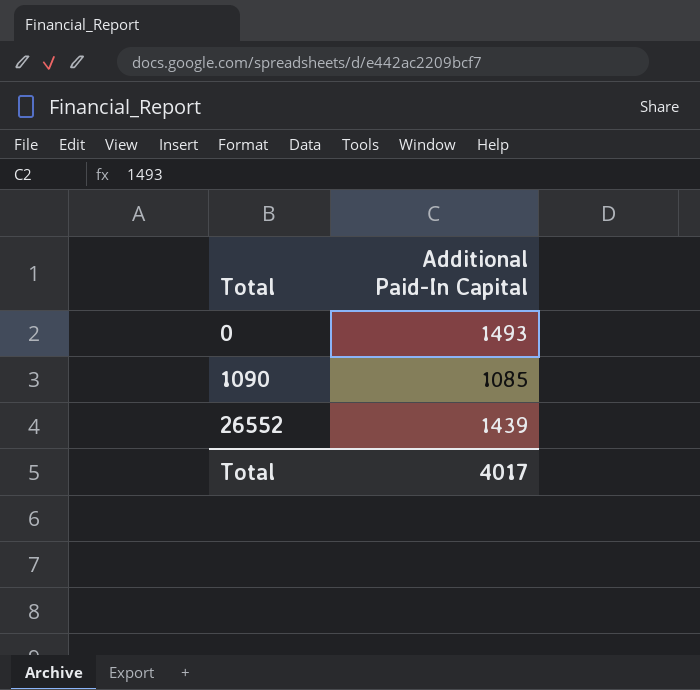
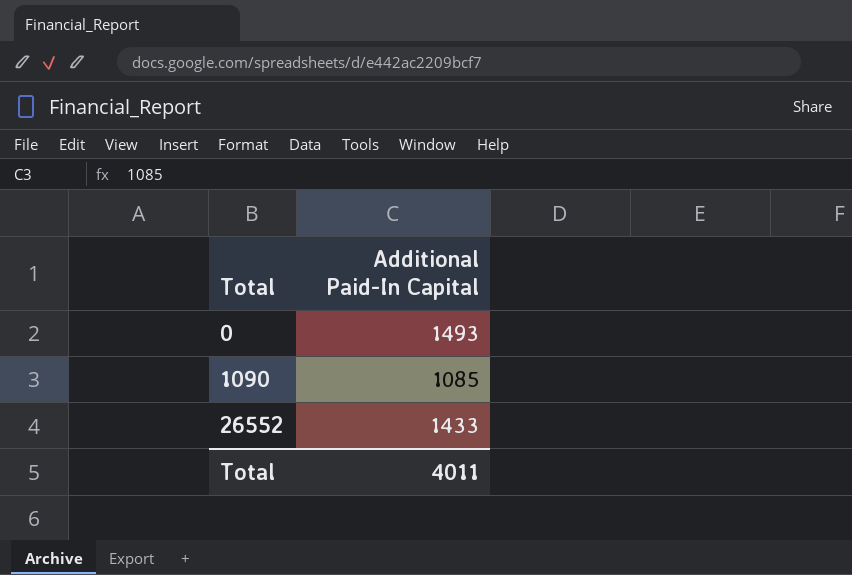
26552 | Additional Paid-In Capital: 1439 -> 1433
Total | Additional Paid-In Capital: 4017 -> 4011

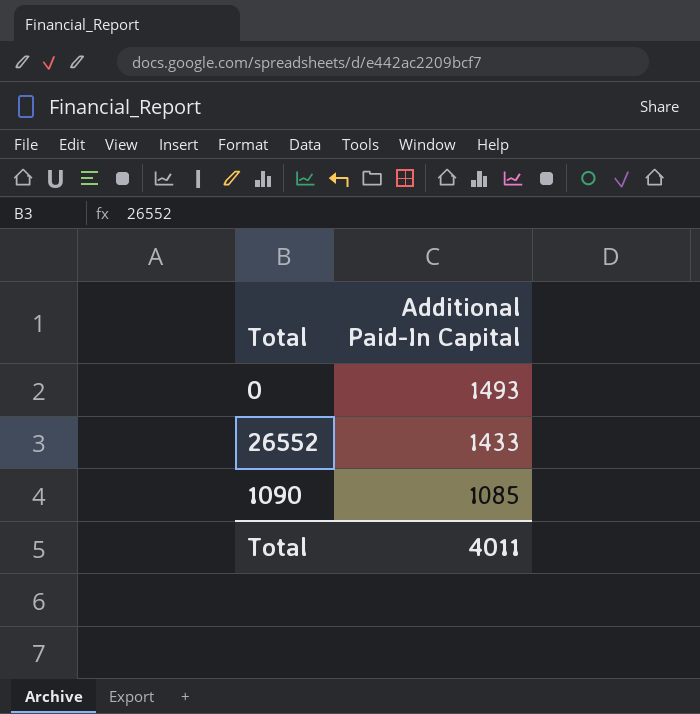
row order: Total ascending -> Additional Paid-In Capital descending

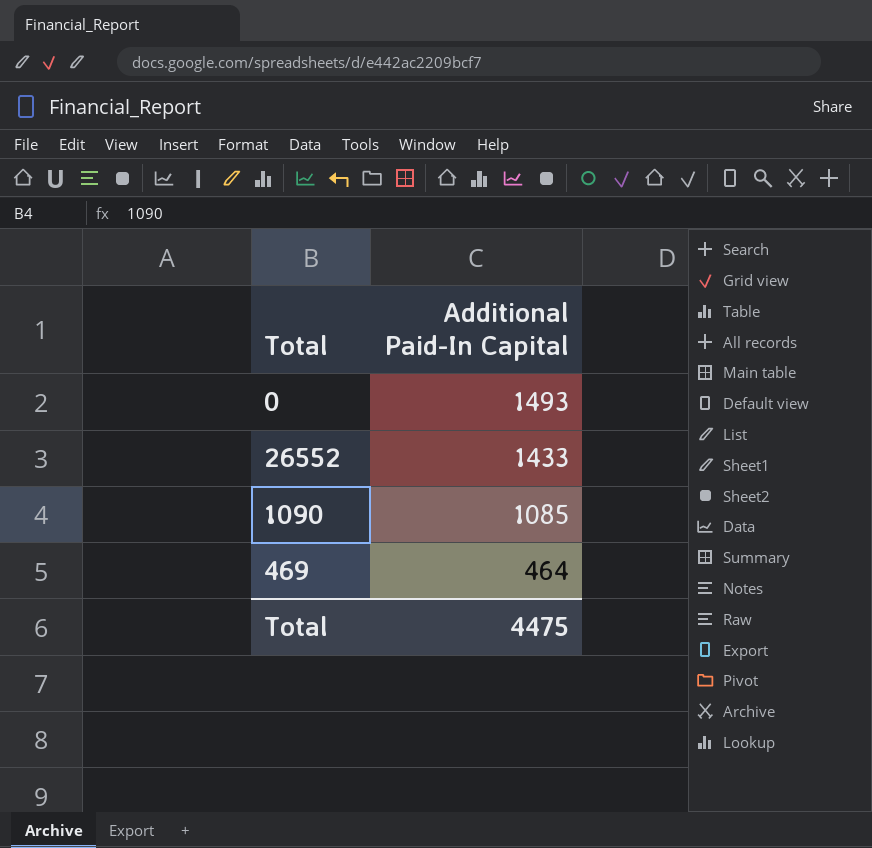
row 469: none -> 464
Total | Additional Paid-In Capital: 4011 -> 4475

